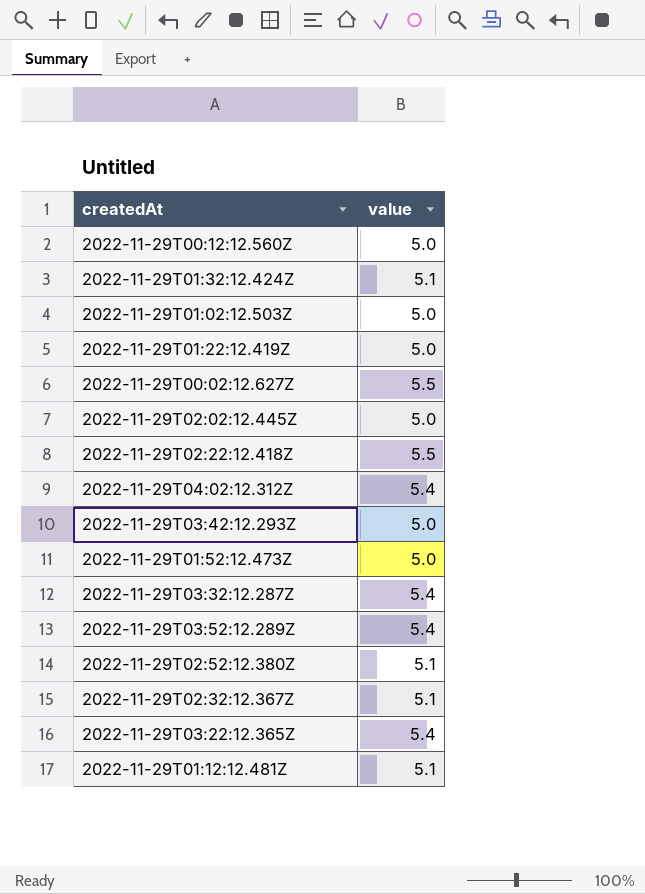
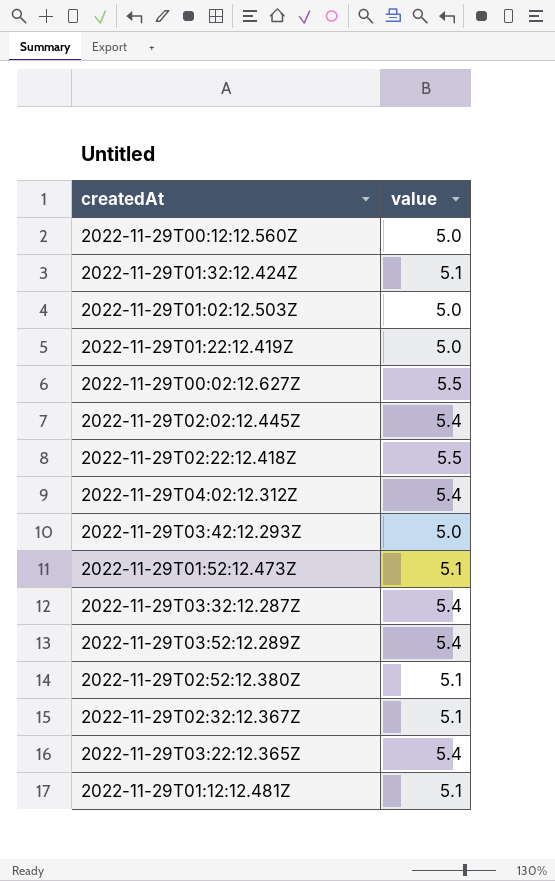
2022-11-29T02:02:12.445Z | value: 5.0 -> 5.4
2022-11-29T01:52:12.473Z | value: 5.0 -> 5.1

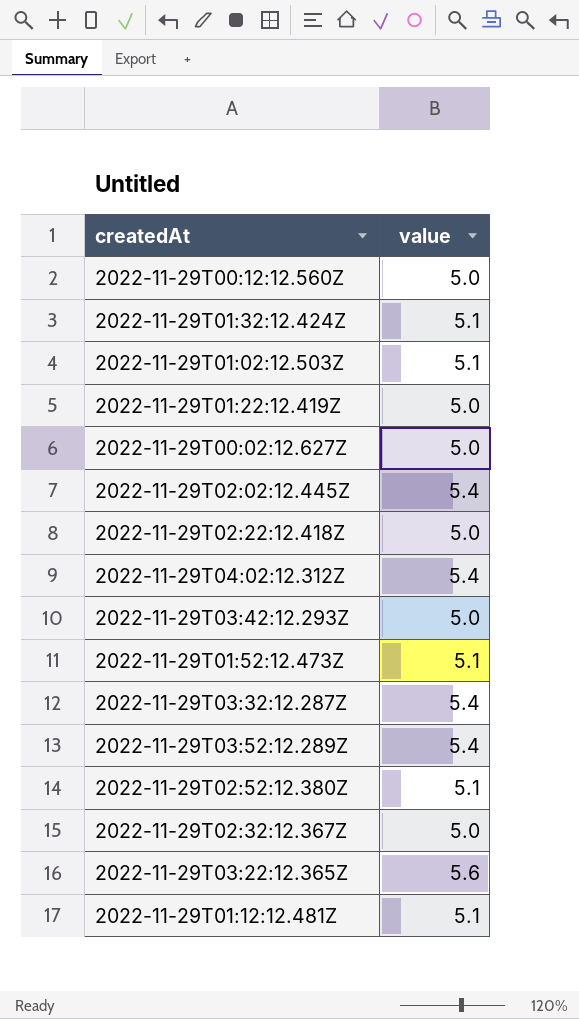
2022-11-29T01:02:12.503Z | value: 5.0 -> 5.1
2022-11-29T00:02:12.627Z | value: 5.5 -> 5.0
2022-11-29T02:22:12.418Z | value: 5.5 -> 5.0
2022-11-29T02:32:12.367Z | value: 5.1 -> 5.0
2022-11-29T03:22:12.365Z | value: 5.4 -> 5.6

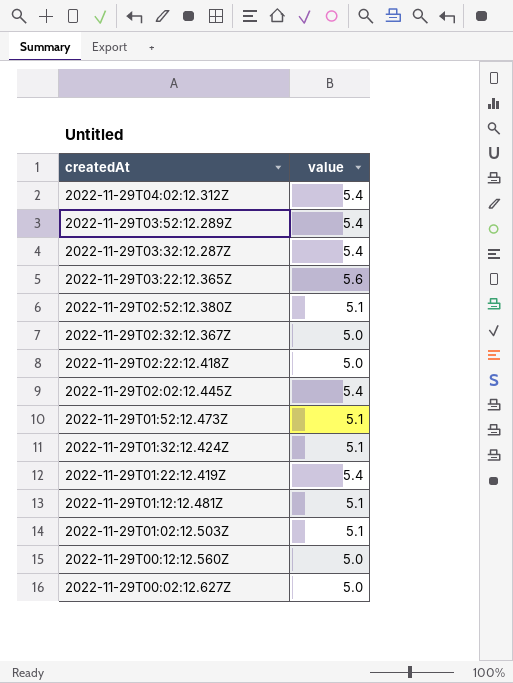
row order: none -> createdAt descending
row 2022-11-29T03:42:12.293Z: 5.0 -> none
2022-11-29T01:22:12.419Z | value: 5.0 -> 5.4

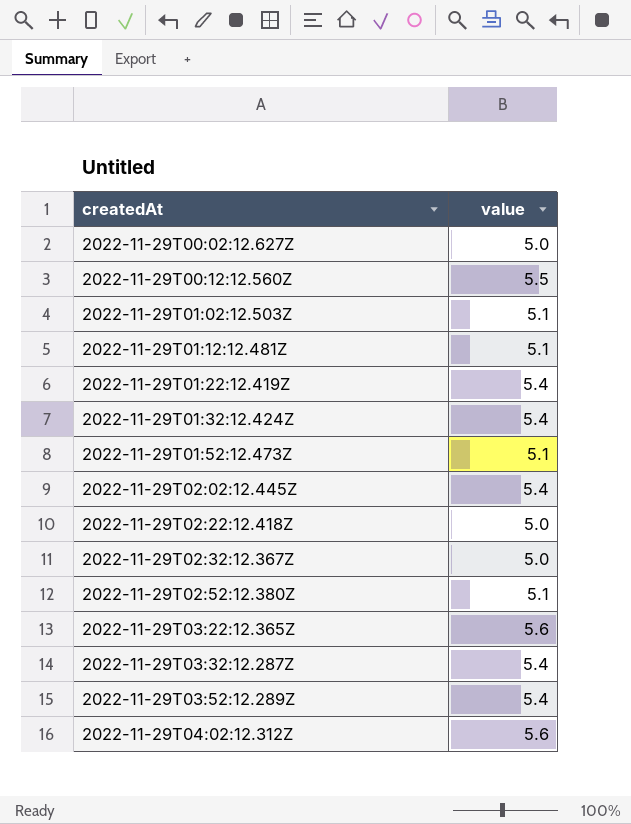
row order: createdAt descending -> createdAt ascending
2022-11-29T00:12:12.560Z | value: 5.0 -> 5.5
2022-11-29T01:32:12.424Z | value: 5.1 -> 5.4
2022-11-29T04:02:12.312Z | value: 5.4 -> 5.6

